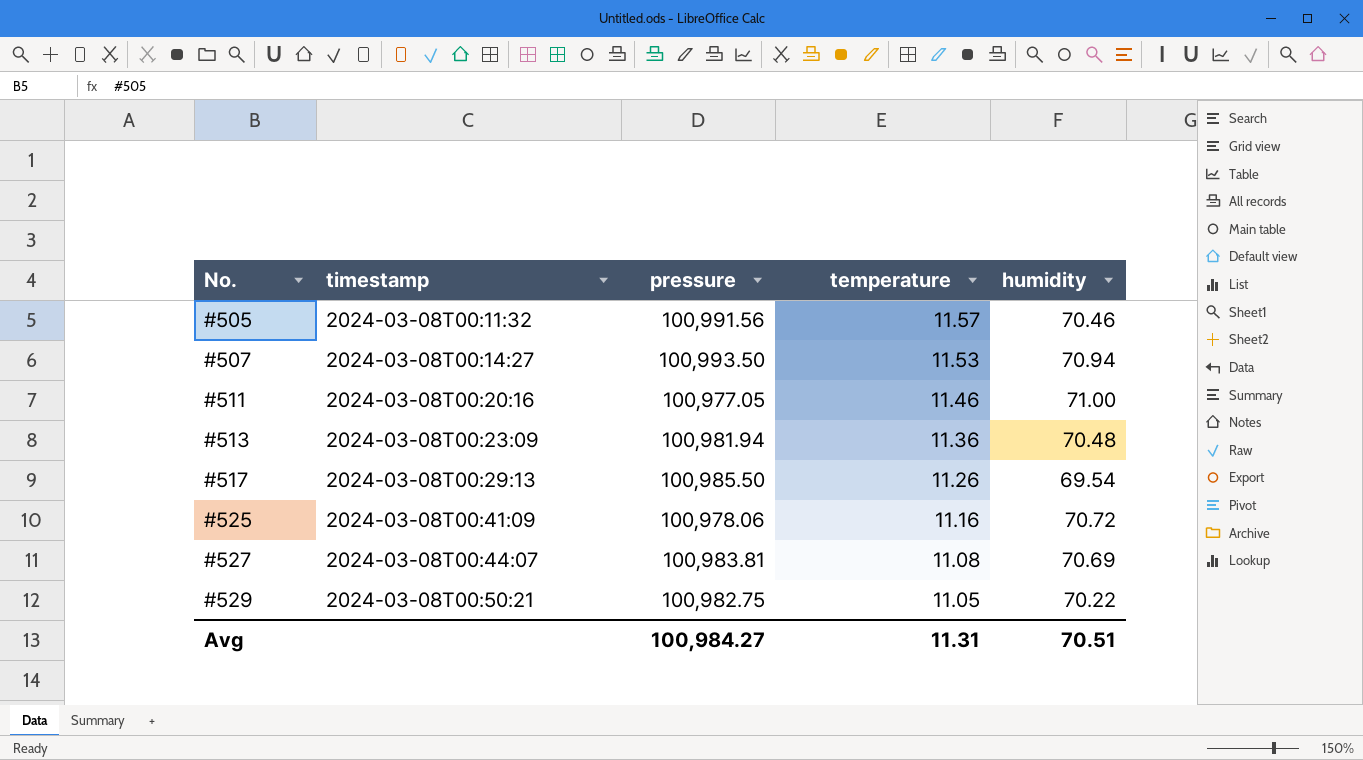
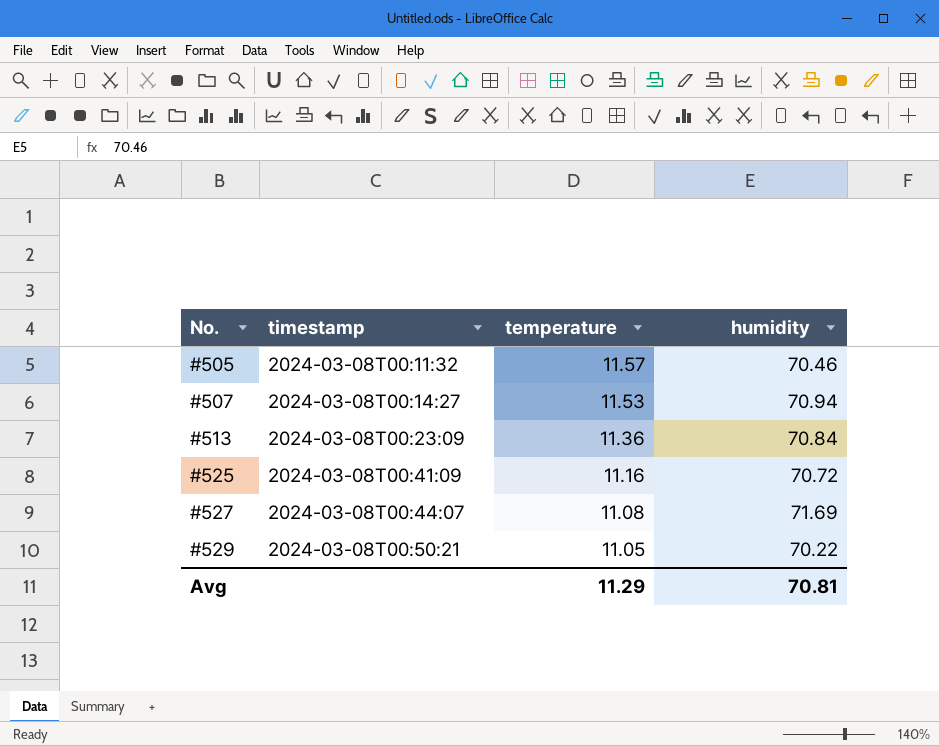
column pressure | position: 3 -> none
row #511: 2024-03-08T00:20:16 | 100,977.05 | 11.46 | 71.00 -> none
row #517: 2024-03-08T00:29:13 | 100,985.50 | 11.26 | 69.54 -> none
#513 | humidity: 70.48 -> 70.84
#527 | humidity: 70.69 -> 71.69
Avg | temperature: 11.31 -> 11.29
Avg | humidity: 70.51 -> 70.81

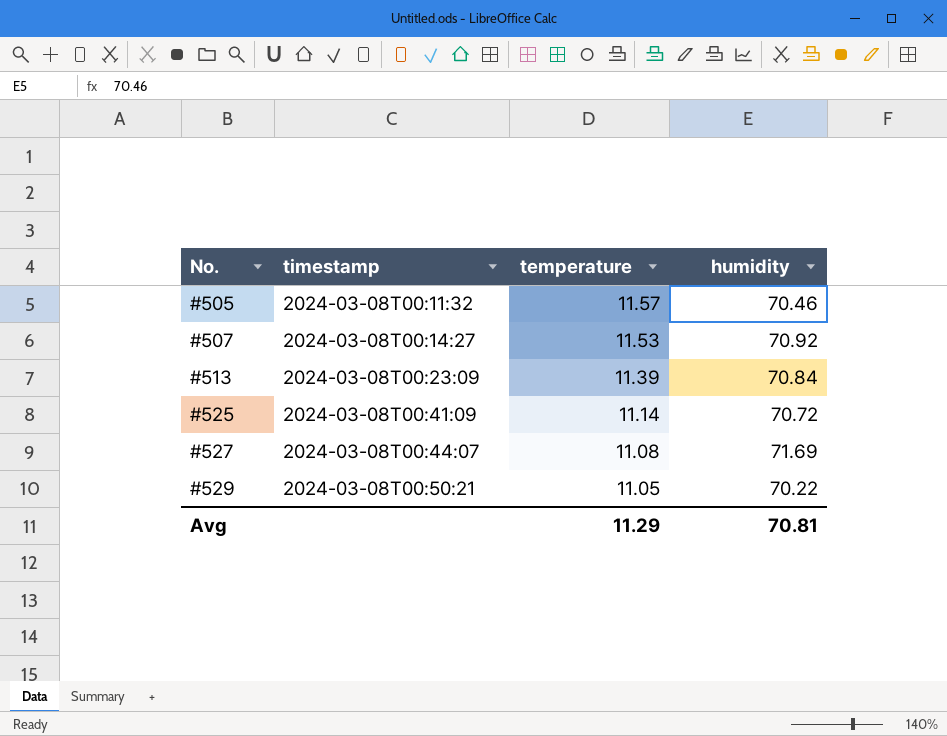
#507 | humidity: 70.94 -> 70.92
#513 | temperature: 11.36 -> 11.39
#525 | temperature: 11.16 -> 11.14

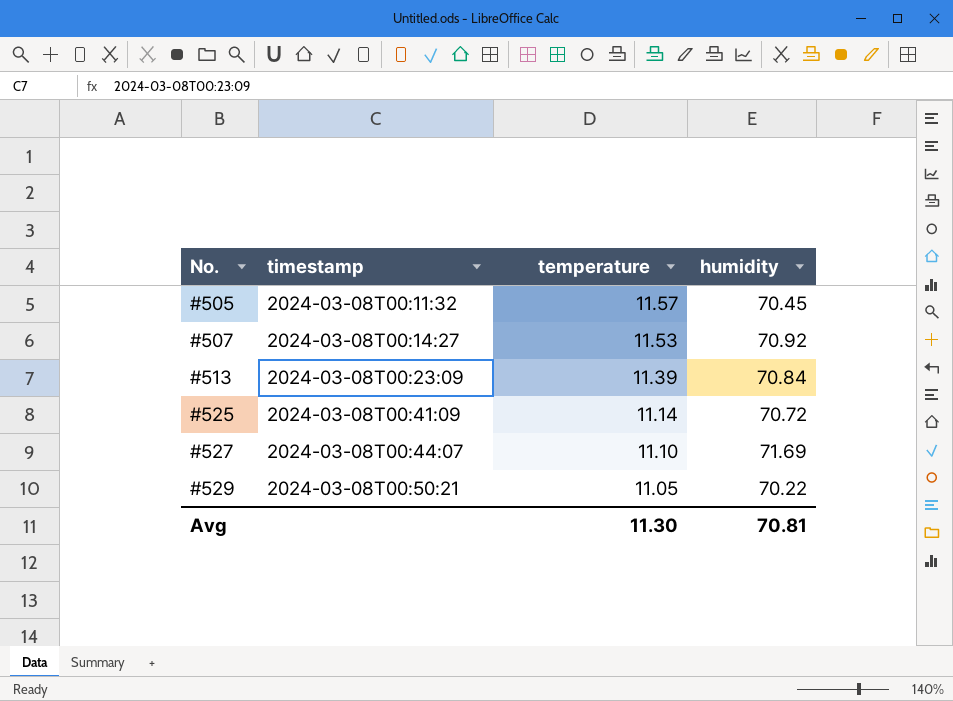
#505 | humidity: 70.46 -> 70.45
#527 | temperature: 11.08 -> 11.10
Avg | temperature: 11.29 -> 11.30

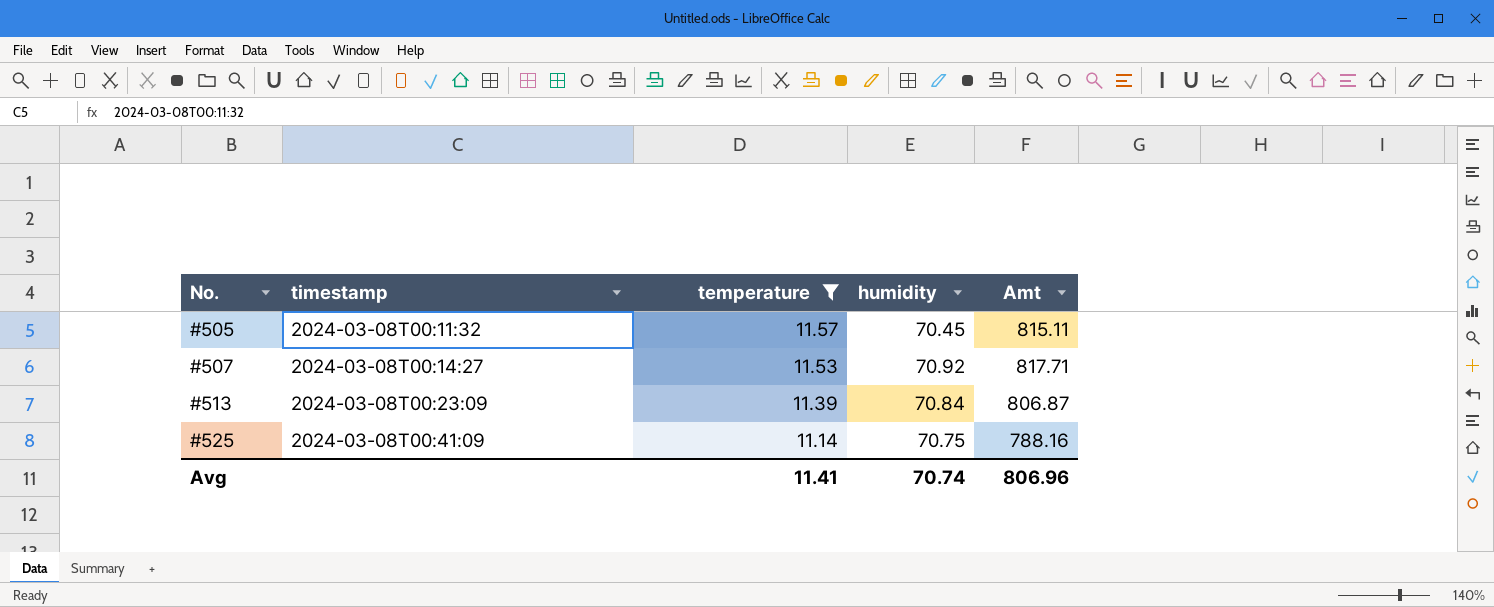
filter: none -> temperature >= 11.14
column Amt | formula: none -> [temperature] * [humidity]
#525 | humidity: 70.72 -> 70.75
Avg | temperature: 11.30 -> 11.41
Avg | humidity: 70.81 -> 70.74

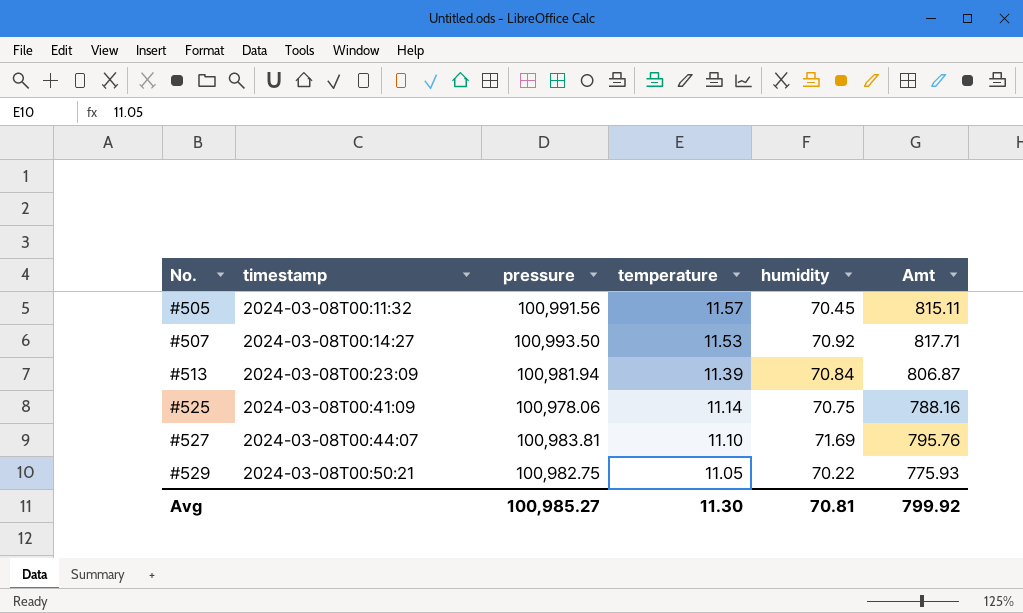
filter: temperature >= 11.14 -> none
column pressure | position: none -> 3
Avg | temperature: 11.41 -> 11.30
Avg | humidity: 70.74 -> 70.81
Avg | Amt: 806.96 -> 799.92

